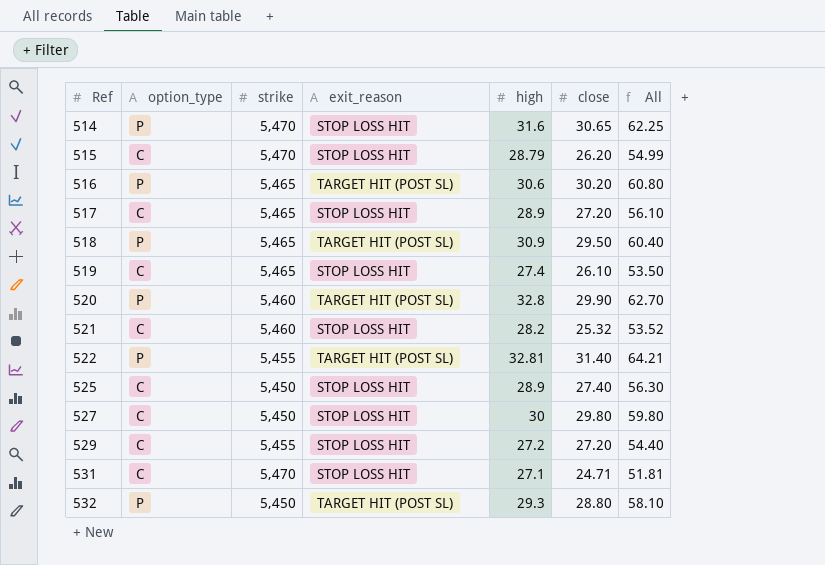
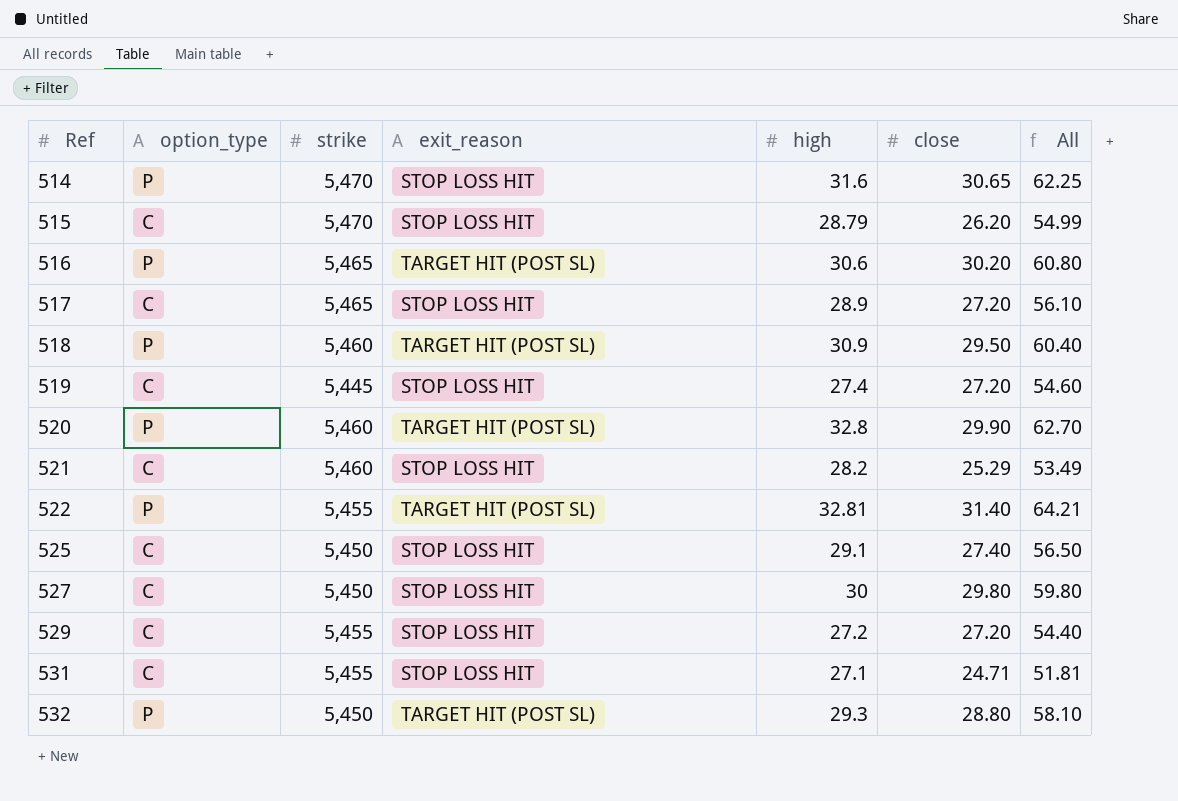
518 | strike: 5,465 -> 5,460
519 | strike: 5,465 -> 5,445
519 | close: 26.10 -> 27.20
519 | All: 53.50 -> 54.60
521 | close: 25.32 -> 25.29
521 | All: 53.52 -> 53.49
525 | high: 28.9 -> 29.1
525 | All: 56.30 -> 56.50
531 | strike: 5,470 -> 5,455

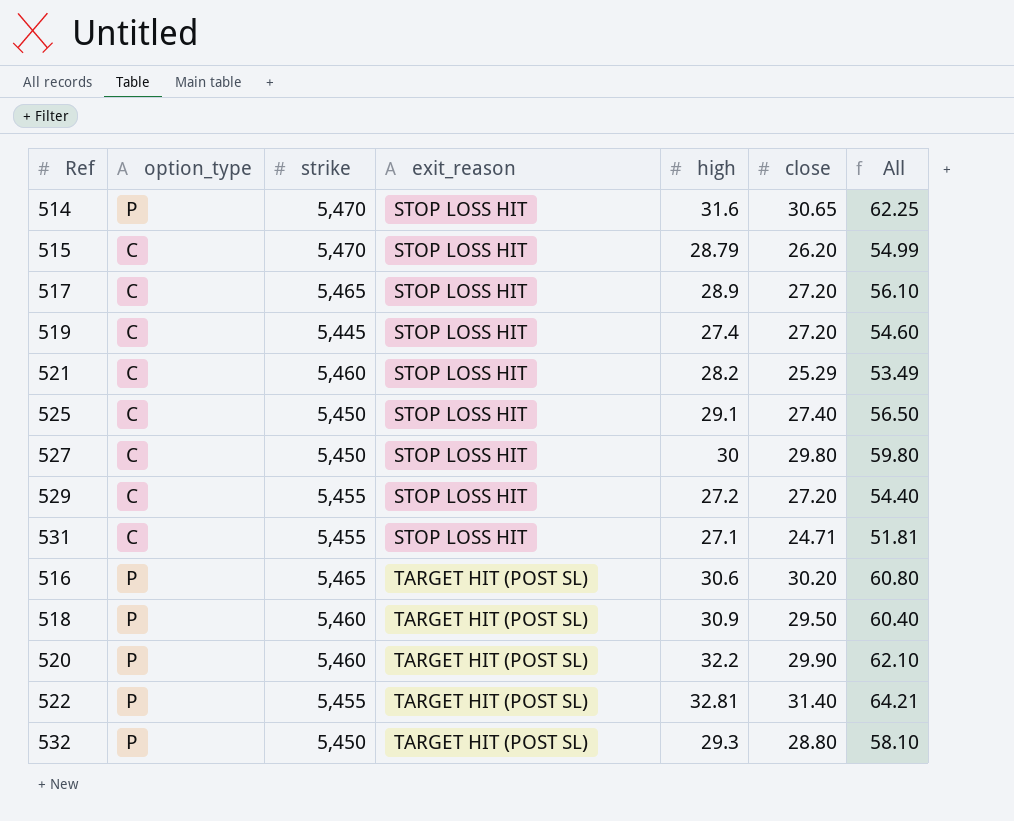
row order: Ref ascending -> exit_reason ascending
520 | high: 32.8 -> 32.2
520 | All: 62.70 -> 62.10

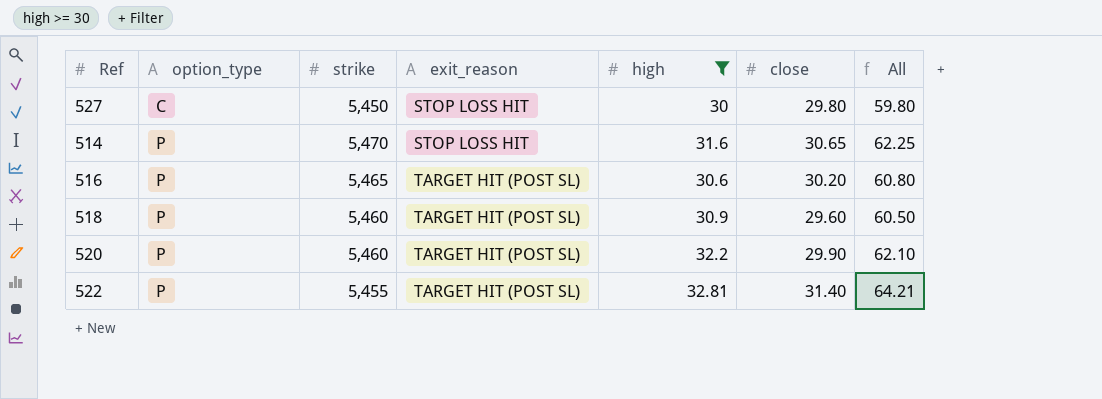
filter: none -> high >= 30
row order: exit_reason ascending -> option_type ascending
518 | close: 29.50 -> 29.60
518 | All: 60.40 -> 60.50

